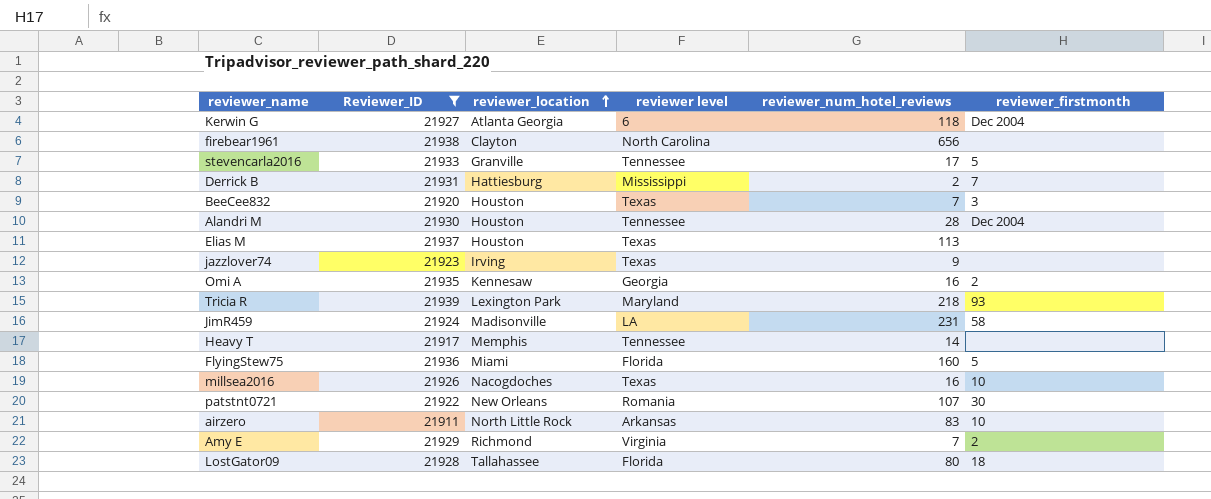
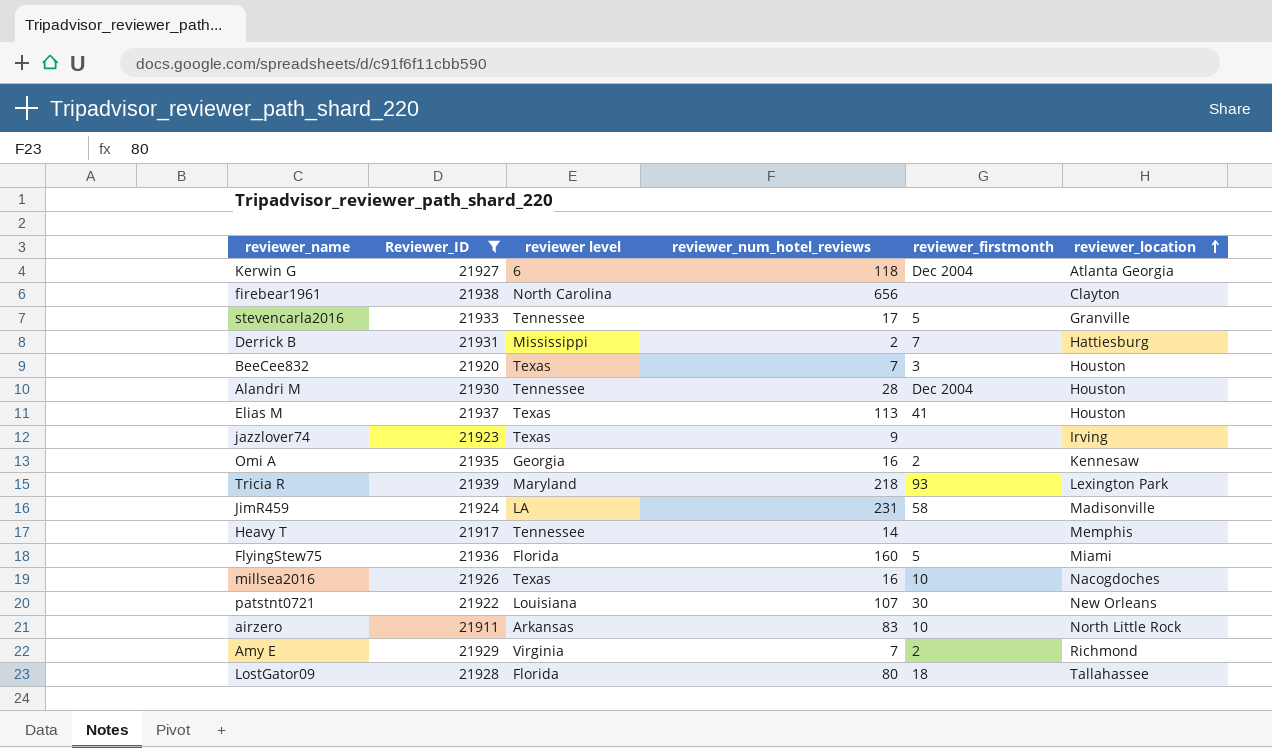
column reviewer_location | position: 3 -> 6
Elias M | reviewer_firstmonth: none -> 41
patstnt0721 | reviewer level: Romania -> Louisiana

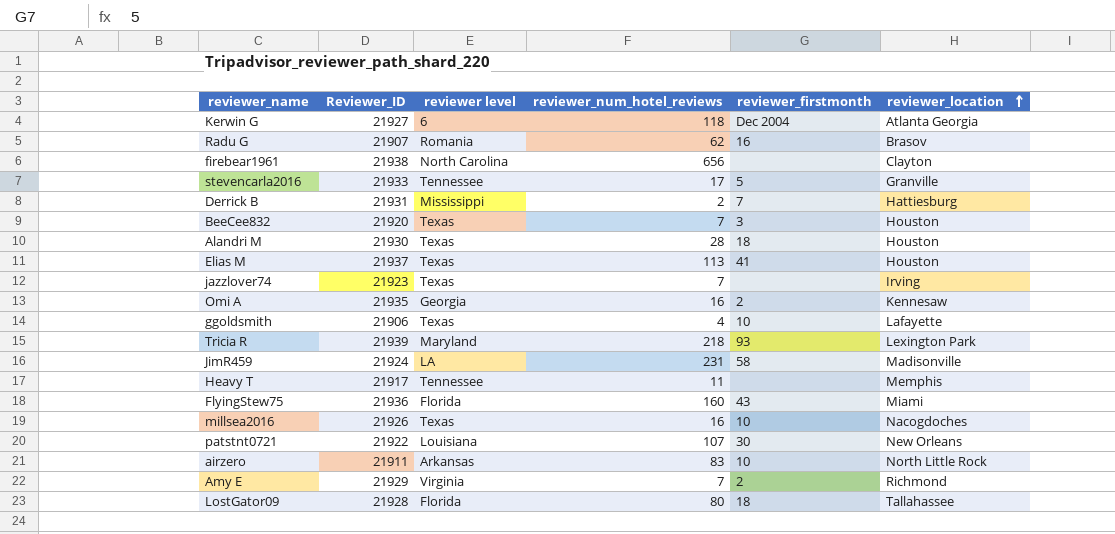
filter: Reviewer_ID >= 21911 -> none
Alandri M | reviewer level: Tennessee -> Texas
Alandri M | reviewer_firstmonth: Dec 2004 -> 18
jazzlover74 | reviewer_num_hotel_reviews: 9 -> 7
Heavy T | reviewer_num_hotel_reviews: 14 -> 11
FlyingStew75 | reviewer_firstmonth: 5 -> 43

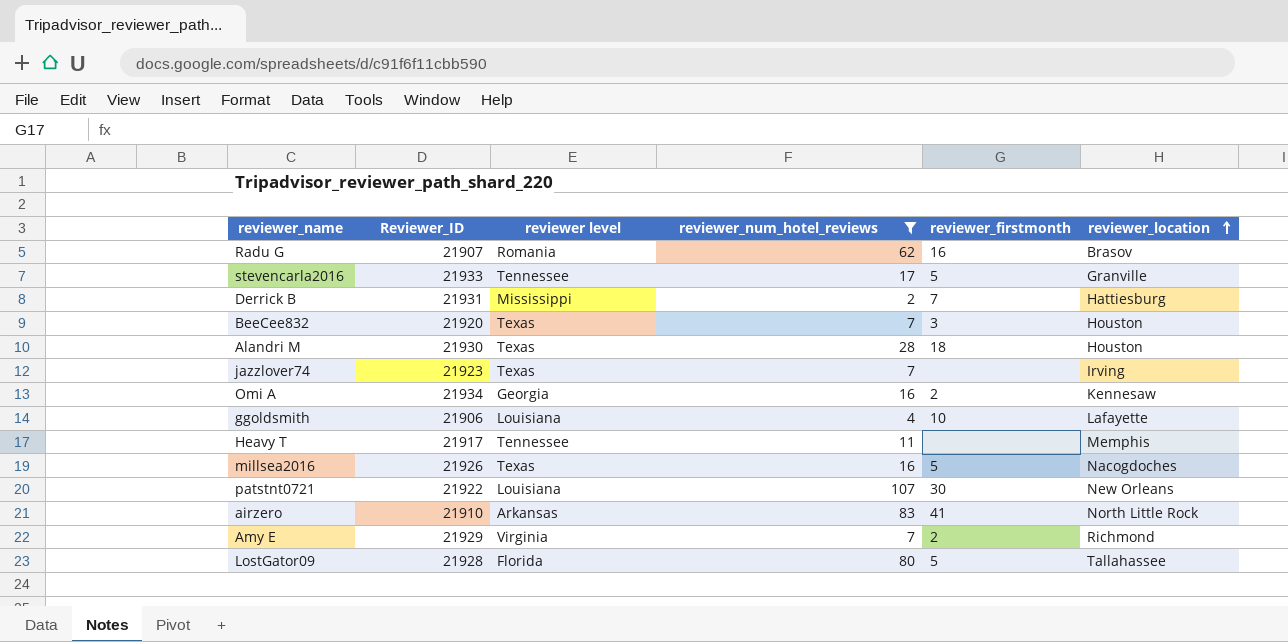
filter: none -> reviewer_num_hotel_reviews <= 107
Omi A | Reviewer_ID: 21935 -> 21934
ggoldsmith | reviewer level: Texas -> Louisiana
millsea2016 | reviewer_firstmonth: 10 -> 5
airzero | Reviewer_ID: 21911 -> 21910
airzero | reviewer_firstmonth: 10 -> 41
LostGator09 | reviewer_firstmonth: 18 -> 5

